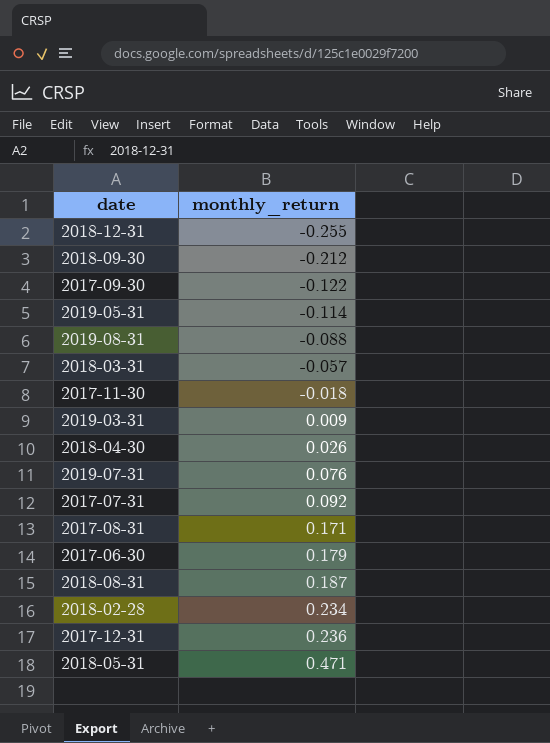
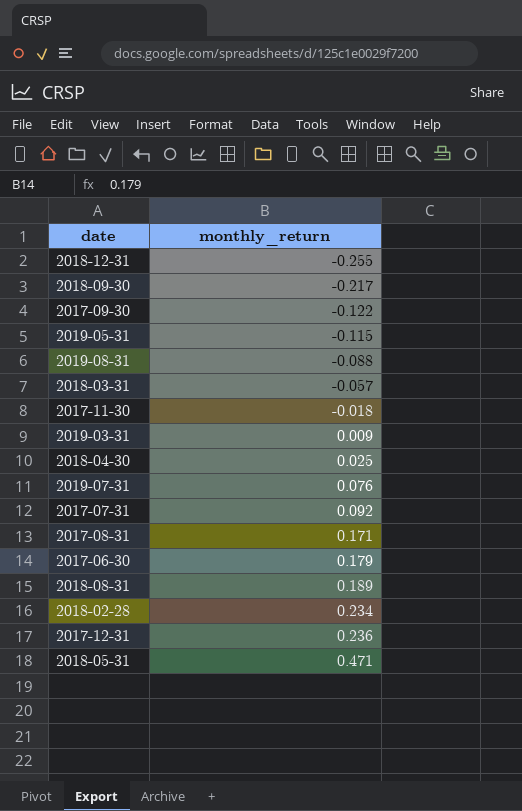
2018-09-30 | monthly_return: -0.212 -> -0.217
2019-05-31 | monthly_return: -0.114 -> -0.115
2018-04-30 | monthly_return: 0.026 -> 0.025
2018-08-31 | monthly_return: 0.187 -> 0.189

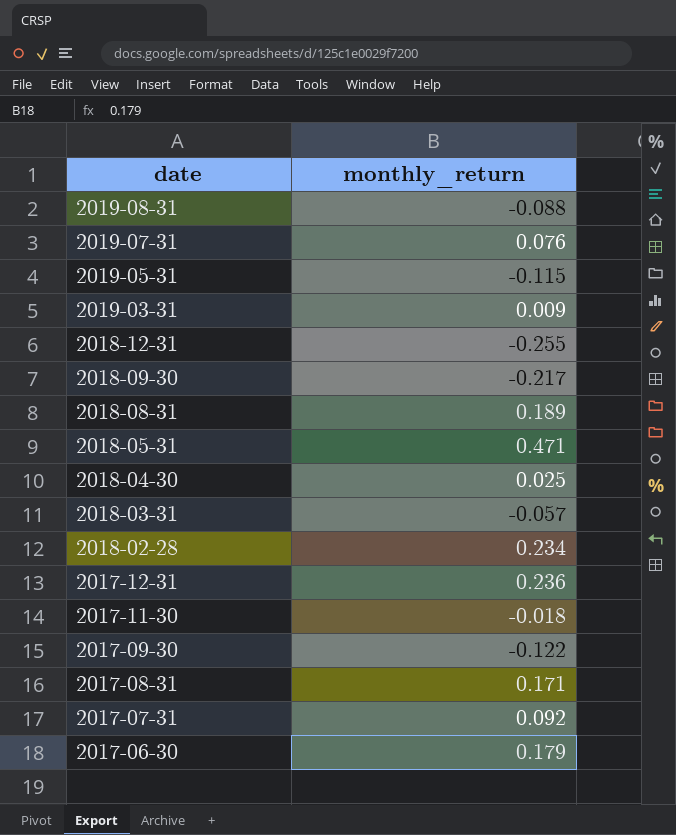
row order: monthly_return ascending -> date descending

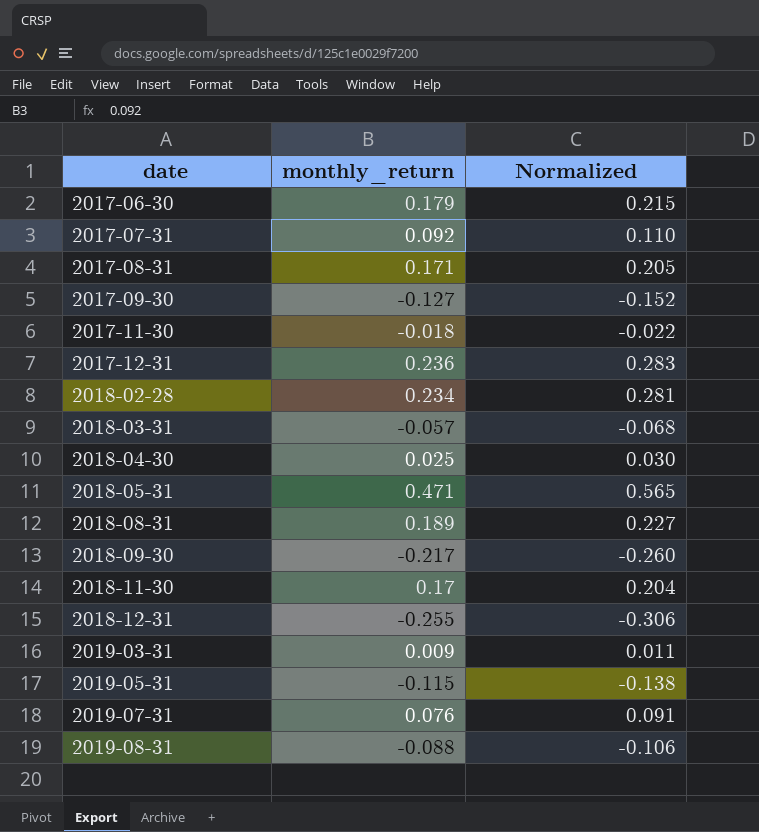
row order: date descending -> date ascending
column Normalized | formula: none -> [monthly_return] * 1.2
2017-09-30 | monthly_return: -0.122 -> -0.127
row 2018-11-30: none -> 0.17 | 0.204

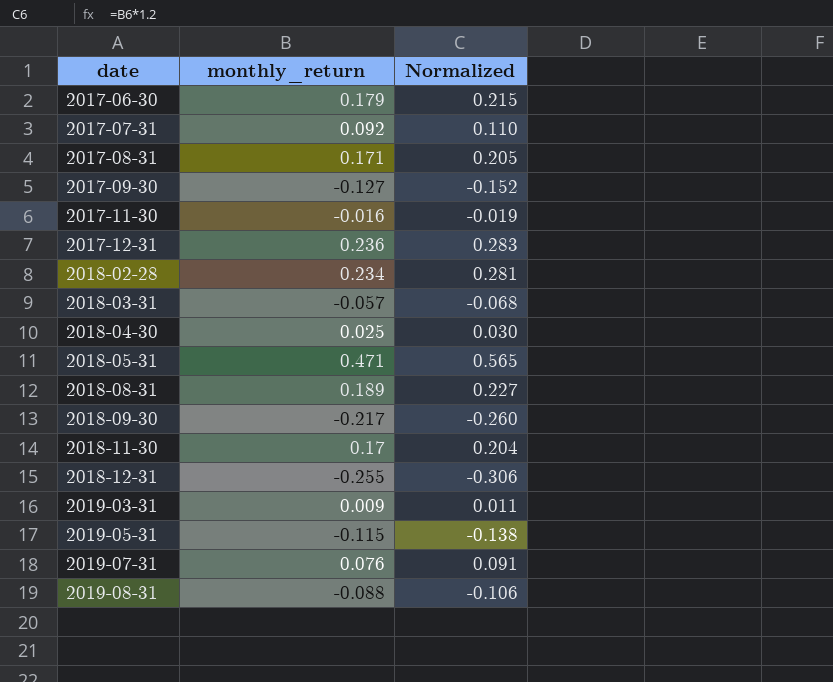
2017-11-30 | monthly_return: -0.018 -> -0.016
2017-11-30 | Normalized: -0.022 -> -0.019

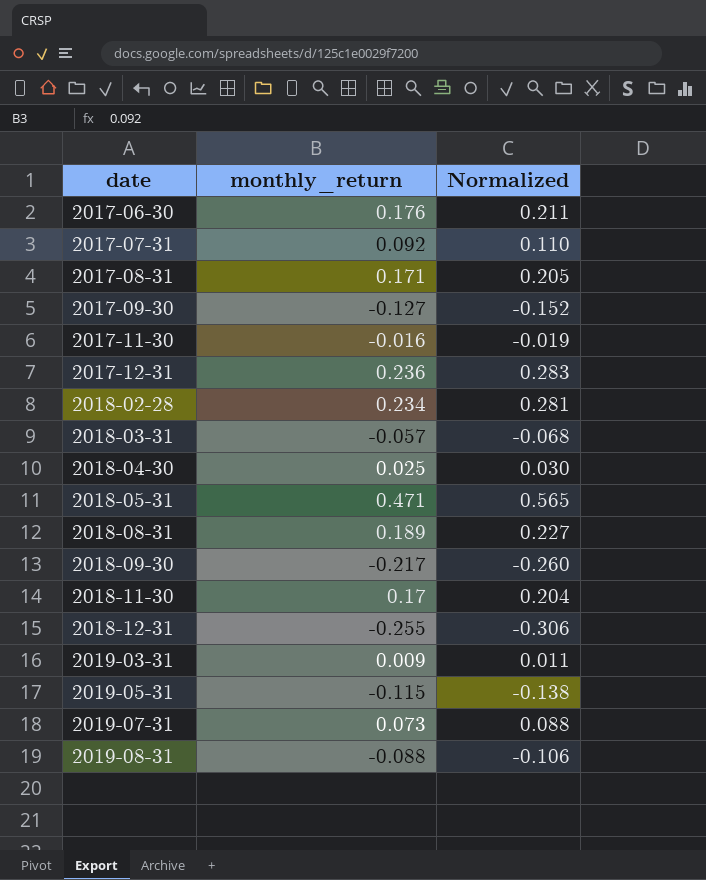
2017-06-30 | monthly_return: 0.179 -> 0.176
2017-06-30 | Normalized: 0.215 -> 0.211
2019-07-31 | monthly_return: 0.076 -> 0.073
2019-07-31 | Normalized: 0.091 -> 0.088

